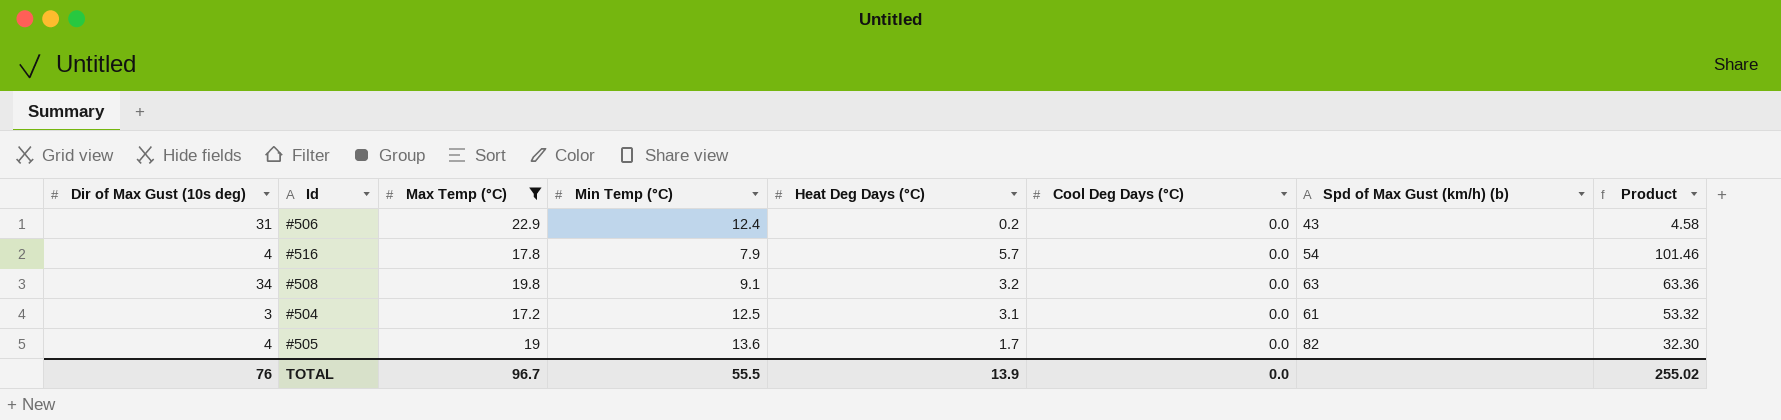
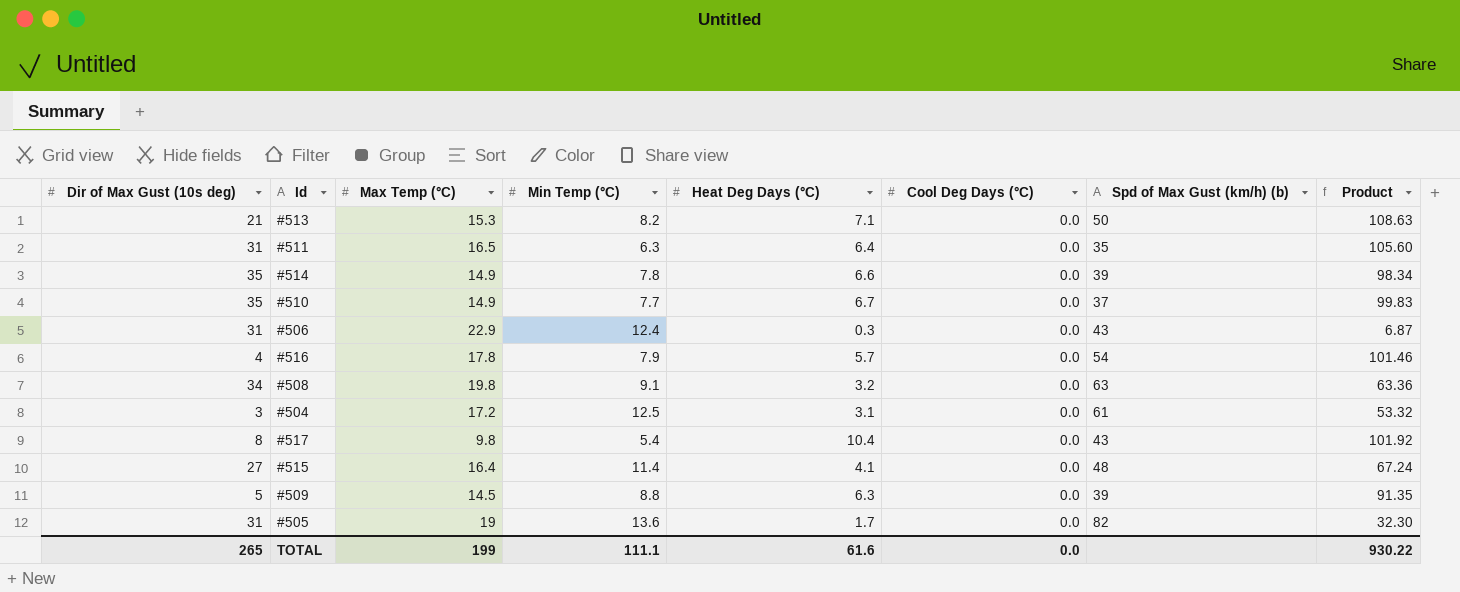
filter: Max Temp (°C) >= 17.2 -> none
#506 | Heat Deg Days (°C): 0.2 -> 0.3
#506 | Product: 4.58 -> 6.87
#505 | Dir of Max Gust (10s deg): 4 -> 31
TOTAL | Dir of Max Gust (10s deg): 76 -> 265
TOTAL | Max Temp (°C): 96.7 -> 199
TOTAL | Min Temp (°C): 55.5 -> 111.1
TOTAL | Heat Deg Days (°C): 13.9 -> 61.6
TOTAL | Product: 255.02 -> 930.22

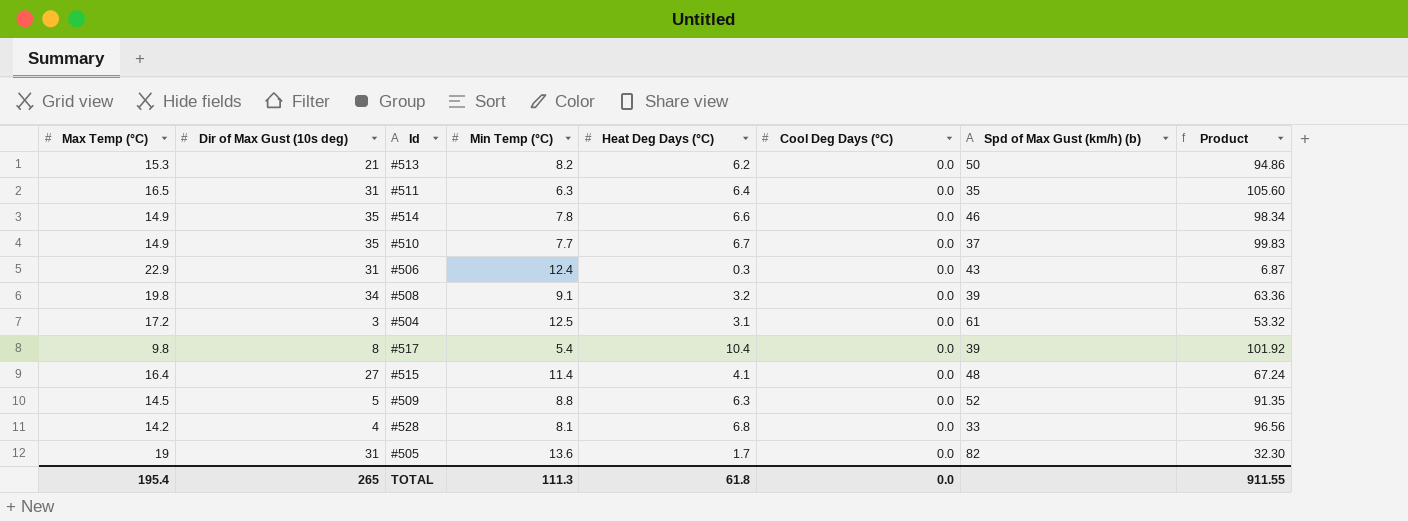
column Max Temp (°C) | position: 3 -> 1
row #516: 4 | 17.8 | 7.9 | 5.7 | 0.0 | 54 | 101.46 -> none
#513 | Heat Deg Days (°C): 7.1 -> 6.2
#513 | Product: 108.63 -> 94.86
#514 | Spd of Max Gust (km/h) (b): 39 -> 46
#508 | Spd of Max Gust (km/h) (b): 63 -> 39
#517 | Spd of Max Gust (km/h) (b): 43 -> 39
#509 | Spd of Max Gust (km/h) (b): 39 -> 52
row #528: none -> 14.2 | 4 | 8.1 | 6.8 | 0.0 | 33 | 96.56
TOTAL | Max Temp (°C): 199 -> 195.4
TOTAL | Min Temp (°C): 111.1 -> 111.3
TOTAL | Heat Deg Days (°C): 61.6 -> 61.8
TOTAL | Product: 930.22 -> 911.55

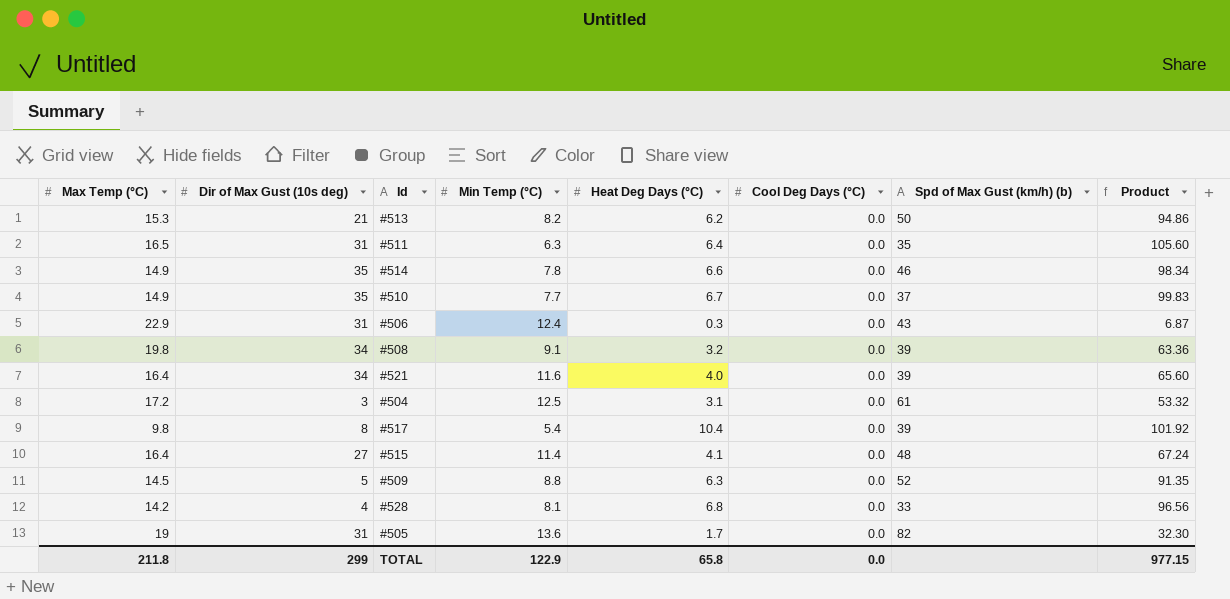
row #521: none -> 16.4 | 34 | 11.6 | 4.0 | 0.0 | 39 | 65.60
TOTAL | Max Temp (°C): 195.4 -> 211.8
TOTAL | Dir of Max Gust (10s deg): 265 -> 299
TOTAL | Min Temp (°C): 111.3 -> 122.9
TOTAL | Heat Deg Days (°C): 61.8 -> 65.8
TOTAL | Product: 911.55 -> 977.15

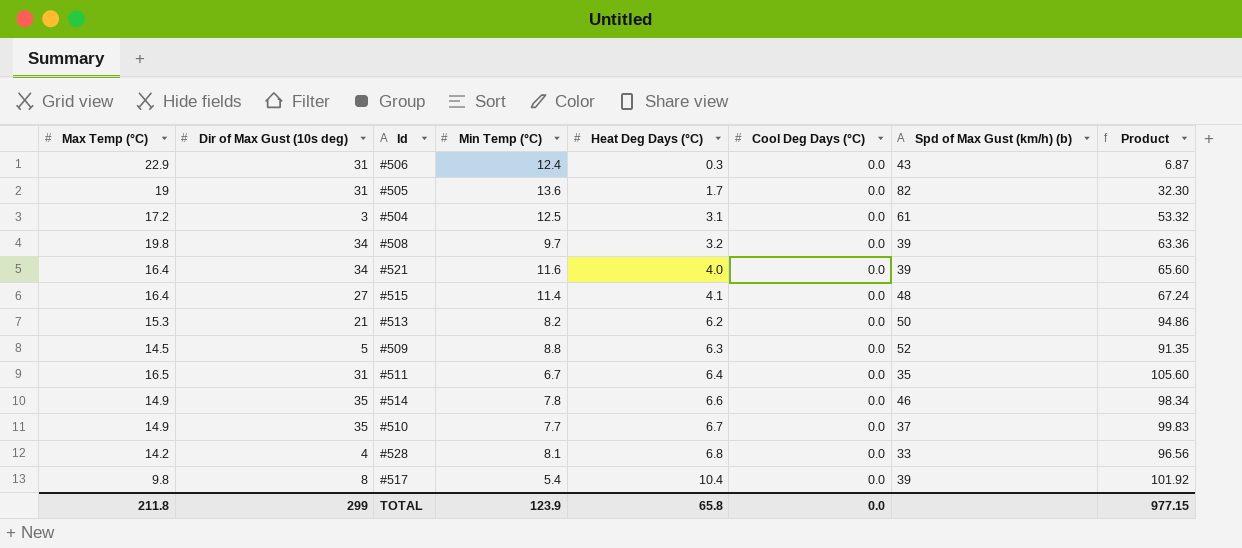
row order: none -> Heat Deg Days (°C) ascending
#508 | Min Temp (°C): 9.1 -> 9.7
#511 | Min Temp (°C): 6.3 -> 6.7
TOTAL | Min Temp (°C): 122.9 -> 123.9

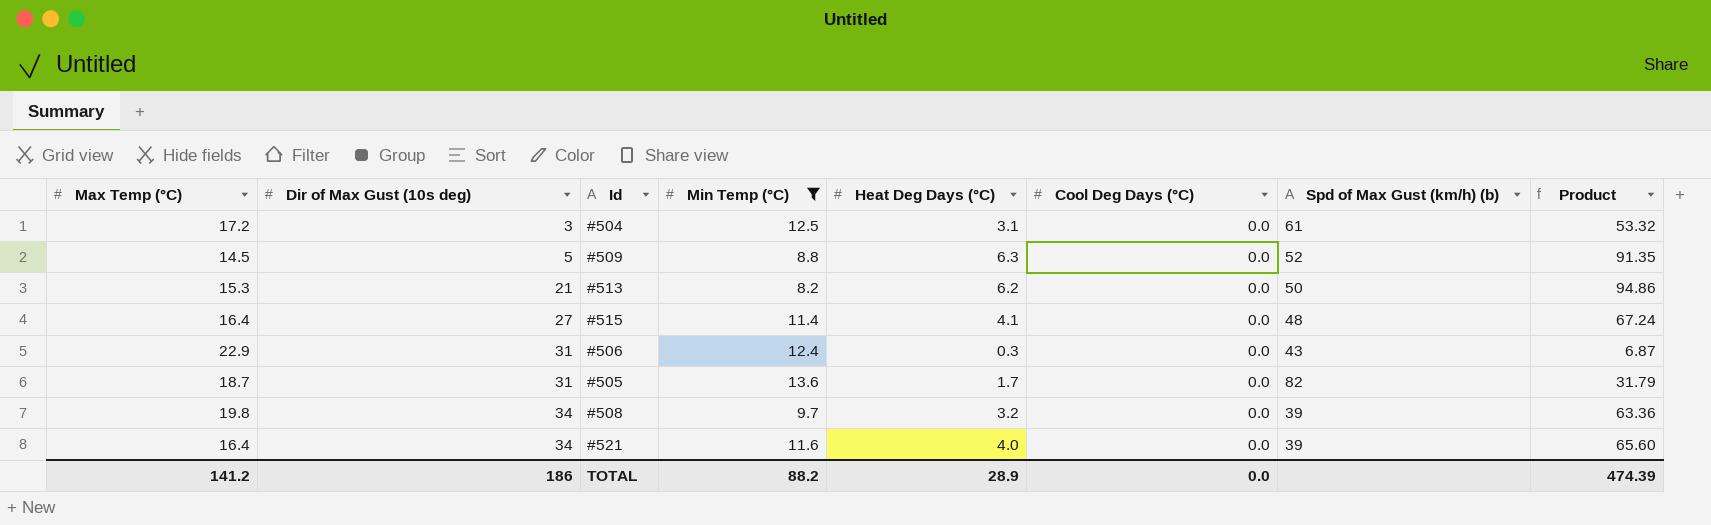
filter: none -> Min Temp (°C) >= 8.2
row order: Heat Deg Days (°C) ascending -> Dir of Max Gust (10s deg) ascending
#505 | Max Temp (°C): 19 -> 18.7
#505 | Product: 32.30 -> 31.79
TOTAL | Max Temp (°C): 211.8 -> 141.2
TOTAL | Dir of Max Gust (10s deg): 299 -> 186
TOTAL | Min Temp (°C): 123.9 -> 88.2
TOTAL | Heat Deg Days (°C): 65.8 -> 28.9
TOTAL | Product: 977.15 -> 474.39

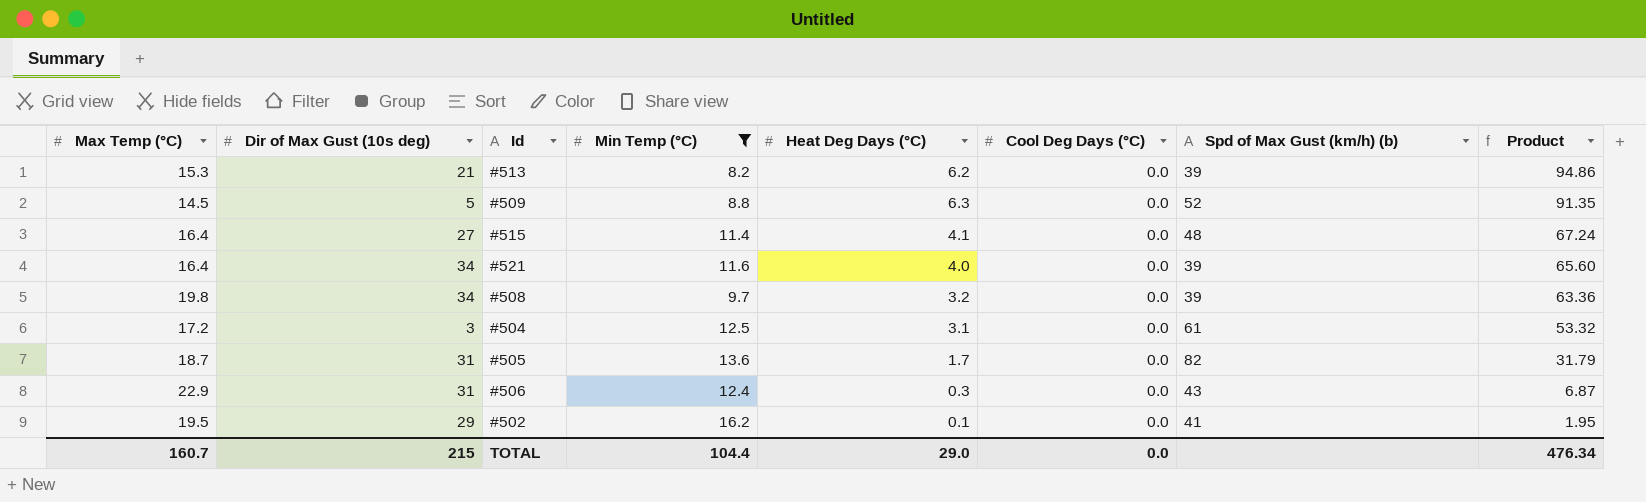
row order: Dir of Max Gust (10s deg) ascending -> Product descending
#513 | Spd of Max Gust (km/h) (b): 50 -> 39
row #502: none -> 19.5 | 29 | 16.2 | 0.1 | 0.0 | 41 | 1.95
TOTAL | Max Temp (°C): 141.2 -> 160.7
TOTAL | Dir of Max Gust (10s deg): 186 -> 215
TOTAL | Min Temp (°C): 88.2 -> 104.4
TOTAL | Heat Deg Days (°C): 28.9 -> 29.0
TOTAL | Product: 474.39 -> 476.34

